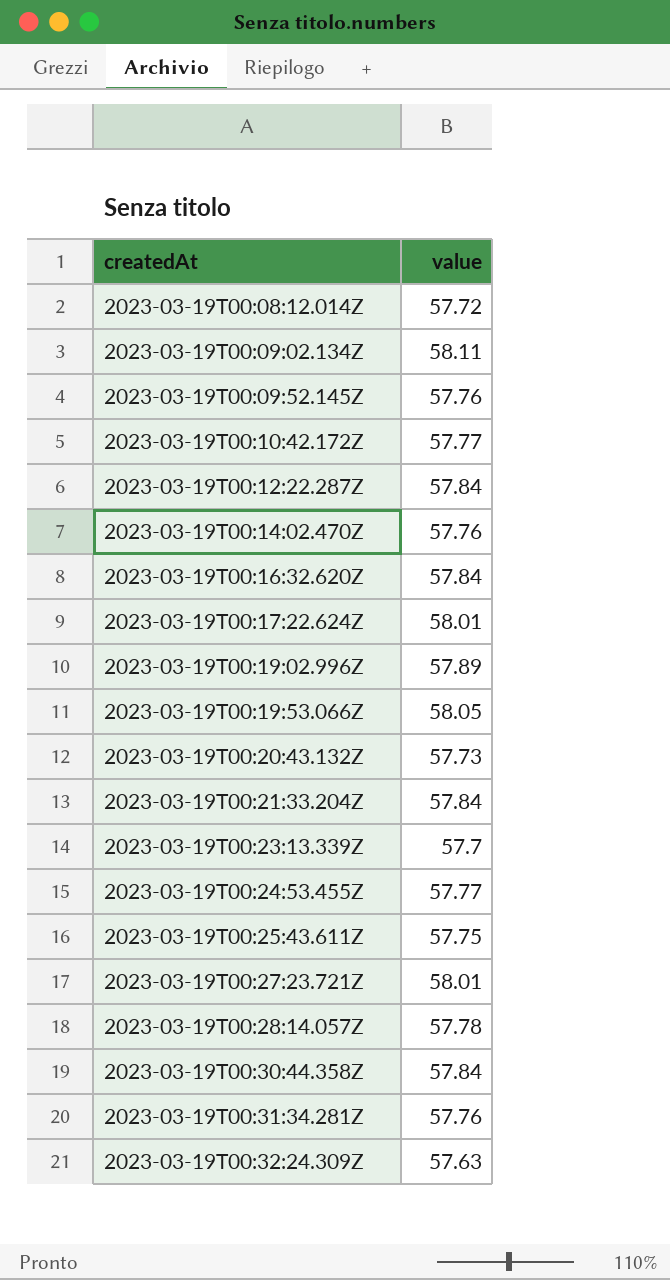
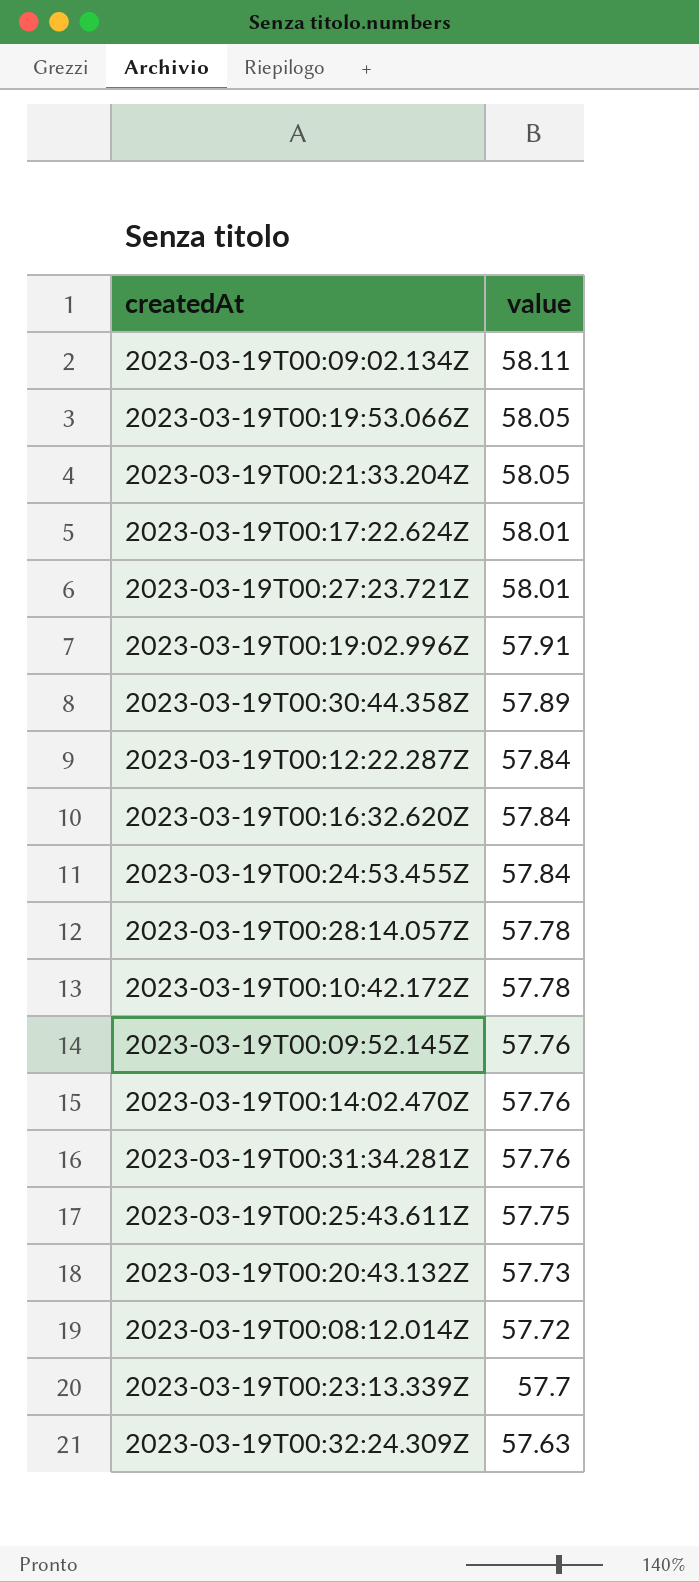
row order: createdAt ascending -> value descending
2023-03-19T00:21:33.204Z | value: 57.84 -> 58.05
2023-03-19T00:19:02.996Z | value: 57.89 -> 57.91
2023-03-19T00:30:44.358Z | value: 57.84 -> 57.89
2023-03-19T00:24:53.455Z | value: 57.77 -> 57.84
2023-03-19T00:10:42.172Z | value: 57.77 -> 57.78

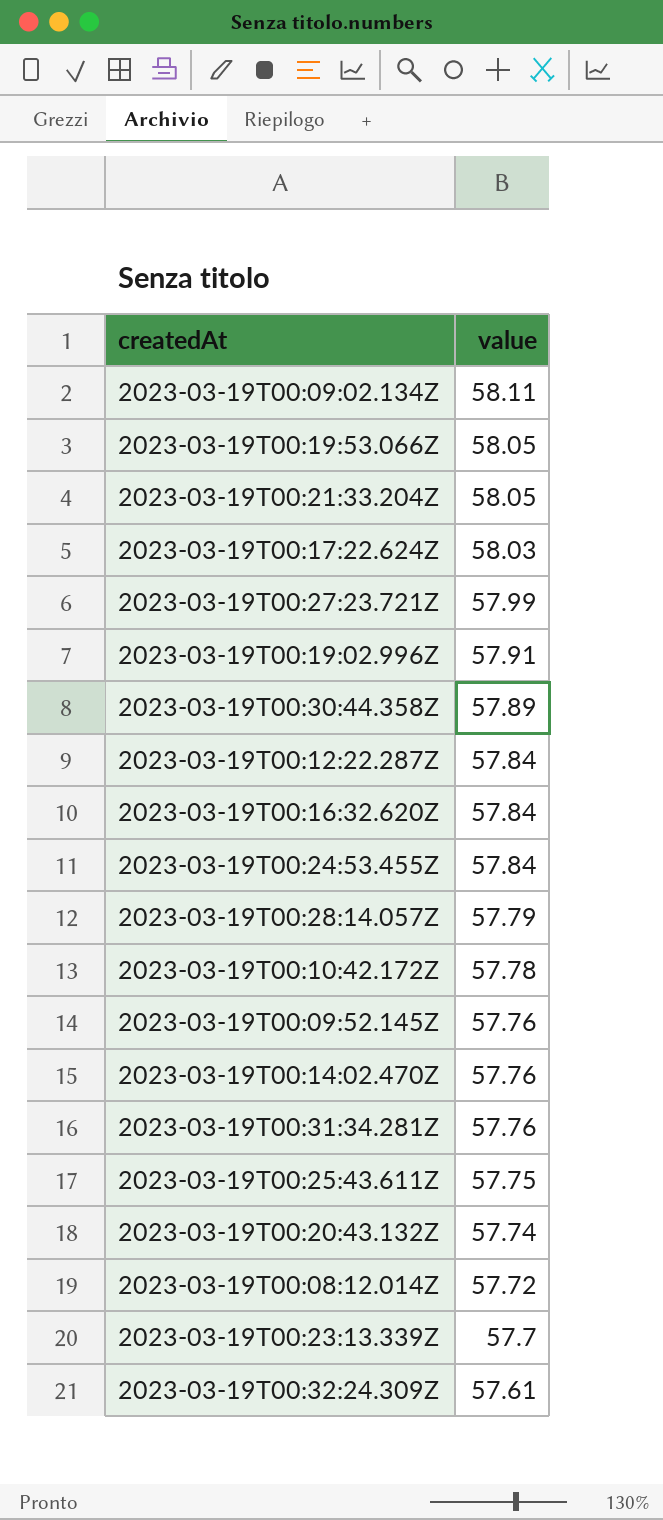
2023-03-19T00:17:22.624Z | value: 58.01 -> 58.03
2023-03-19T00:27:23.721Z | value: 58.01 -> 57.99
2023-03-19T00:28:14.057Z | value: 57.78 -> 57.79
2023-03-19T00:20:43.132Z | value: 57.73 -> 57.74
2023-03-19T00:32:24.309Z | value: 57.63 -> 57.61

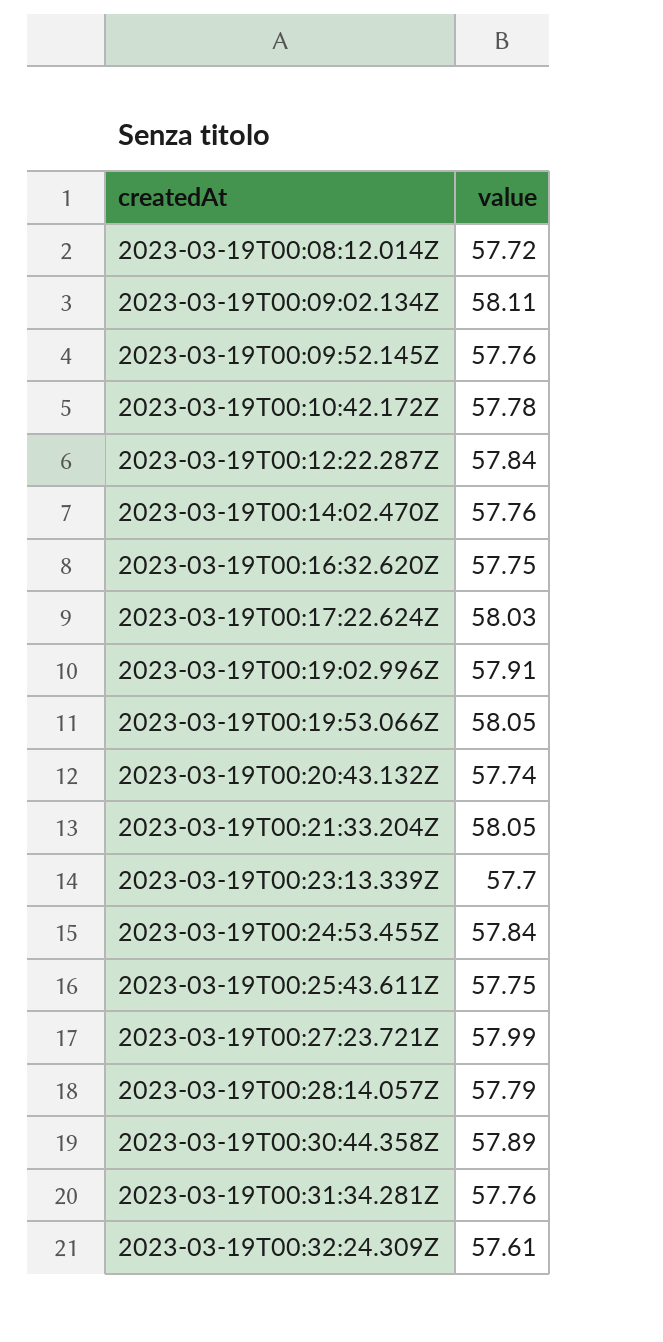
row order: value descending -> createdAt ascending
2023-03-19T00:16:32.620Z | value: 57.84 -> 57.75

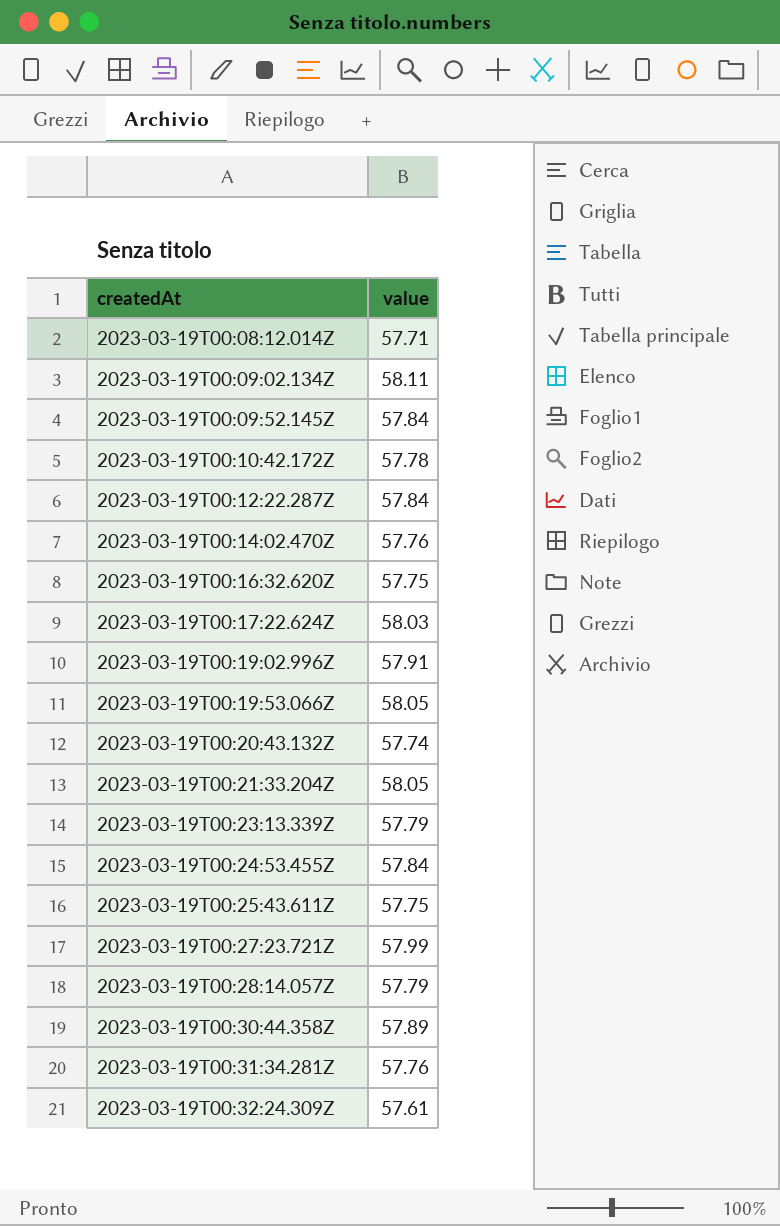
2023-03-19T00:08:12.014Z | value: 57.72 -> 57.71
2023-03-19T00:09:52.145Z | value: 57.76 -> 57.84
2023-03-19T00:23:13.339Z | value: 57.7 -> 57.79

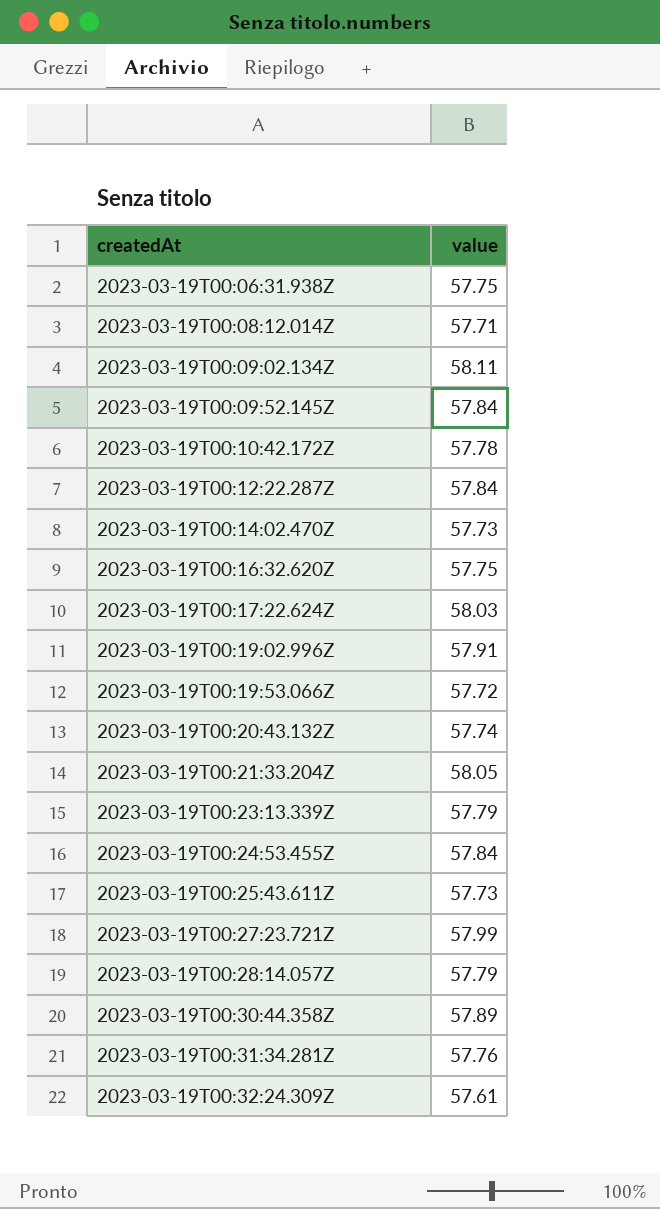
row 2023-03-19T00:06:31.938Z: none -> 57.75
2023-03-19T00:14:02.470Z | value: 57.76 -> 57.73
2023-03-19T00:19:53.066Z | value: 58.05 -> 57.72
2023-03-19T00:25:43.611Z | value: 57.75 -> 57.73

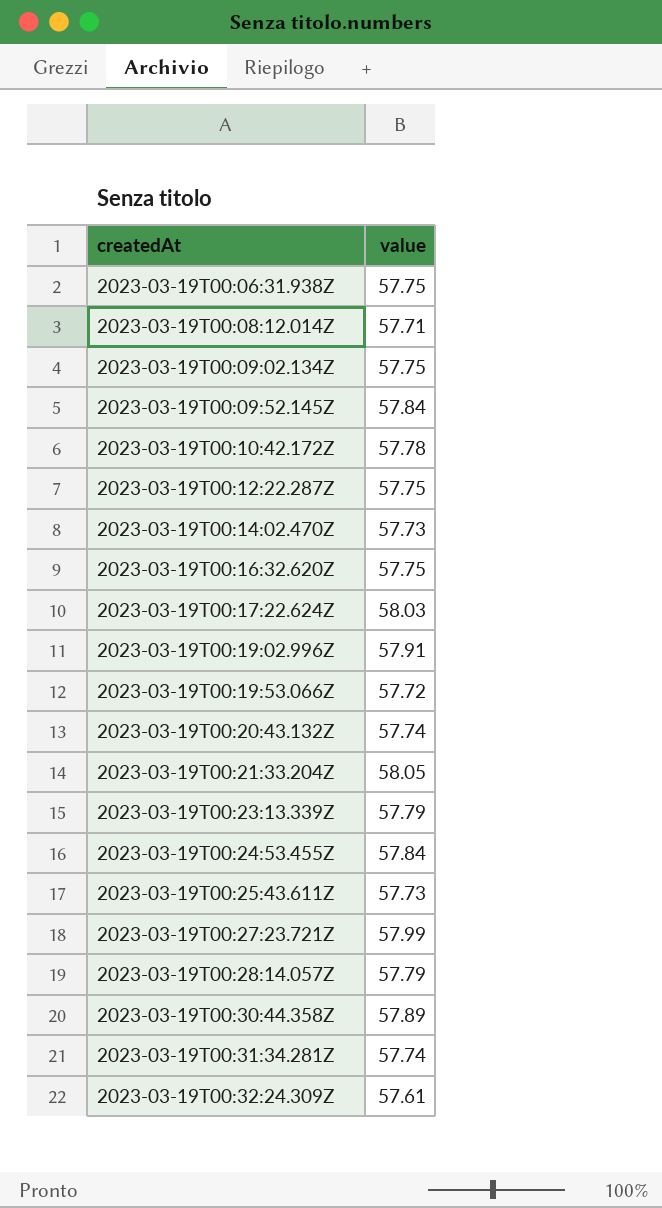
2023-03-19T00:09:02.134Z | value: 58.11 -> 57.75
2023-03-19T00:12:22.287Z | value: 57.84 -> 57.75
2023-03-19T00:31:34.281Z | value: 57.76 -> 57.74

